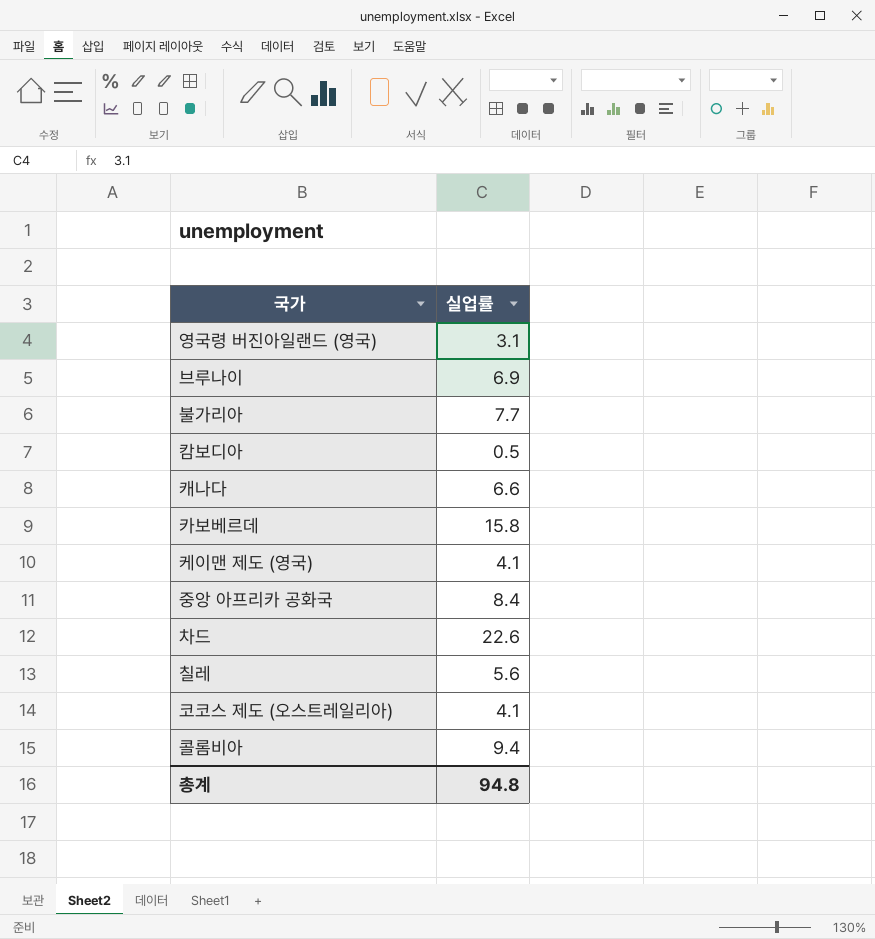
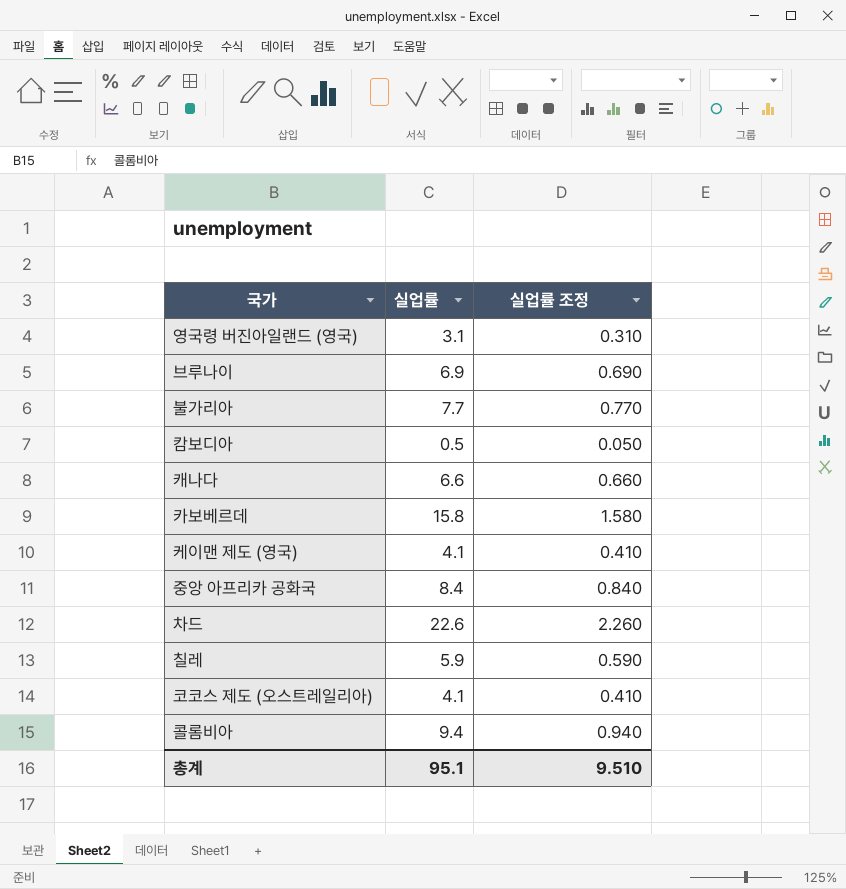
column 실업률 조정 | formula: none -> [실업률] * 0.1
칠레 | 실업률: 5.6 -> 5.9
총계 | 실업률: 94.8 -> 95.1

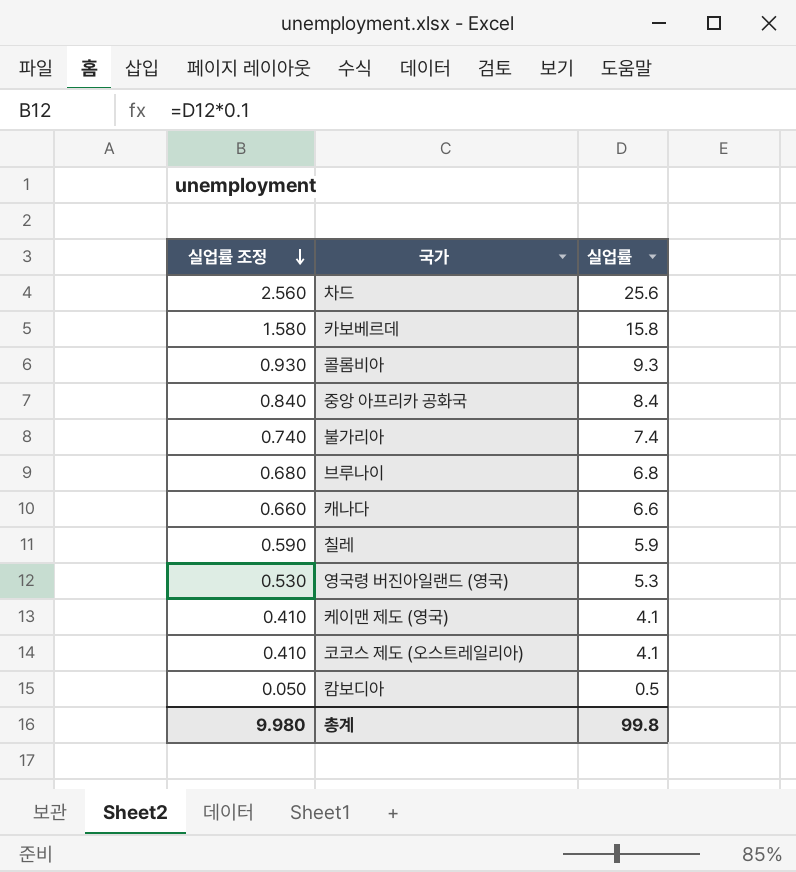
row order: none -> 실업률 조정 descending
column 실업률 조정 | position: 3 -> 1
차드 | 실업률 조정: 2.260 -> 2.560
차드 | 실업률: 22.6 -> 25.6
콜롬비아 | 실업률 조정: 0.940 -> 0.930
콜롬비아 | 실업률: 9.4 -> 9.3
불가리아 | 실업률 조정: 0.770 -> 0.740
불가리아 | 실업률: 7.7 -> 7.4
브루나이 | 실업률 조정: 0.690 -> 0.680
브루나이 | 실업률: 6.9 -> 6.8
영국령 버진아일랜드 (영국) | 실업률 조정: 0.310 -> 0.530
영국령 버진아일랜드 (영국) | 실업률: 3.1 -> 5.3
총계 | 실업률 조정: 9.510 -> 9.980
총계 | 실업률: 95.1 -> 99.8

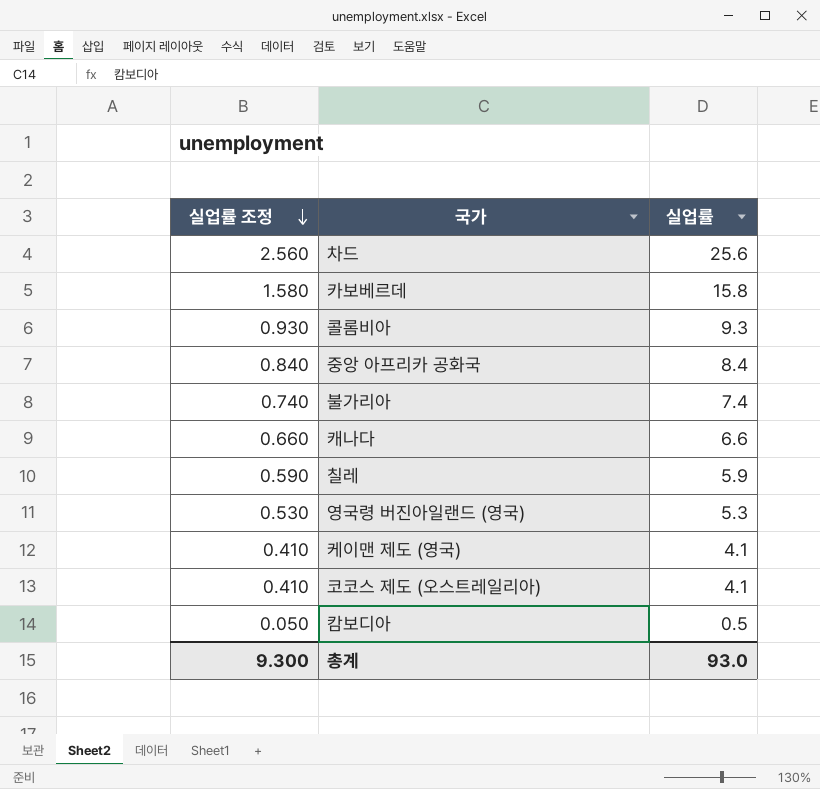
row 브루나이: 0.680 | 6.8 -> none
총계 | 실업률 조정: 9.980 -> 9.300
총계 | 실업률: 99.8 -> 93.0

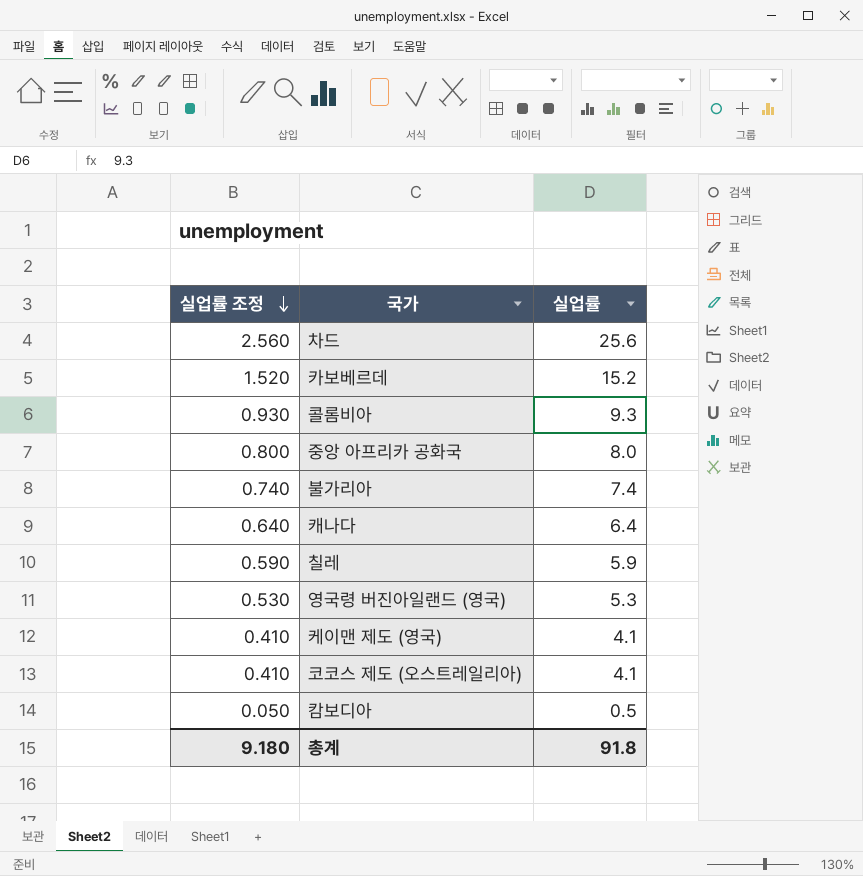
카보베르데 | 실업률 조정: 1.580 -> 1.520
카보베르데 | 실업률: 15.8 -> 15.2
중앙 아프리카 공화국 | 실업률 조정: 0.840 -> 0.800
중앙 아프리카 공화국 | 실업률: 8.4 -> 8.0
캐나다 | 실업률 조정: 0.660 -> 0.640
캐나다 | 실업률: 6.6 -> 6.4
총계 | 실업률 조정: 9.300 -> 9.180
총계 | 실업률: 93.0 -> 91.8

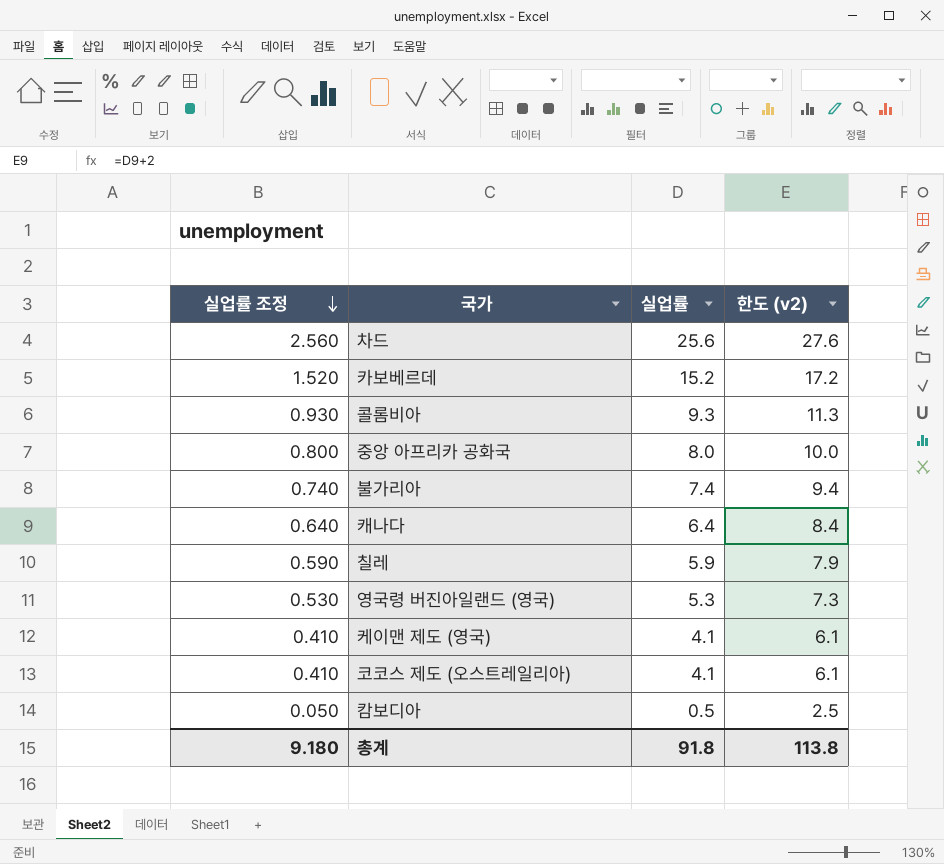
column 한도 (v2) | formula: none -> [실업률] + 2

